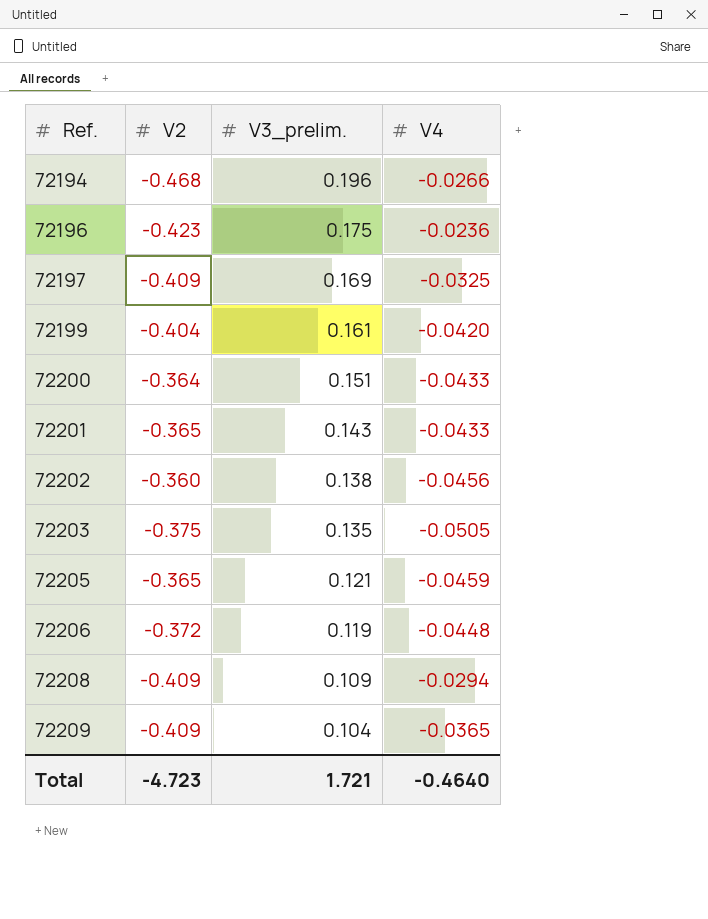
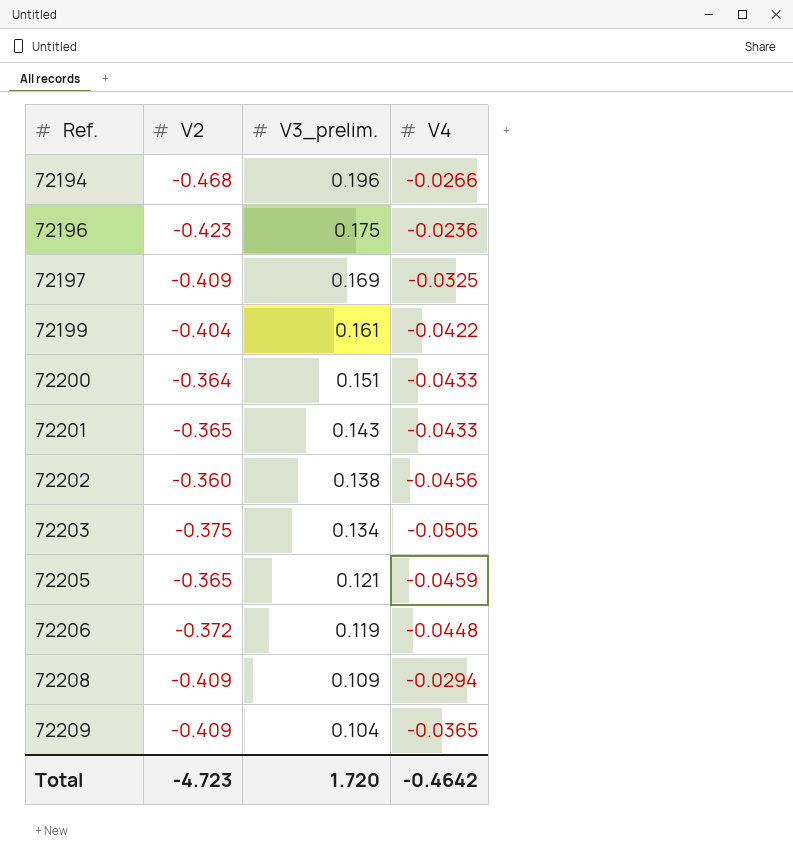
72199 | V4: -0.0420 -> -0.0422
72203 | V3_prelim.: 0.135 -> 0.134
Total | V3_prelim.: 1.721 -> 1.720
Total | V4: -0.4640 -> -0.4642

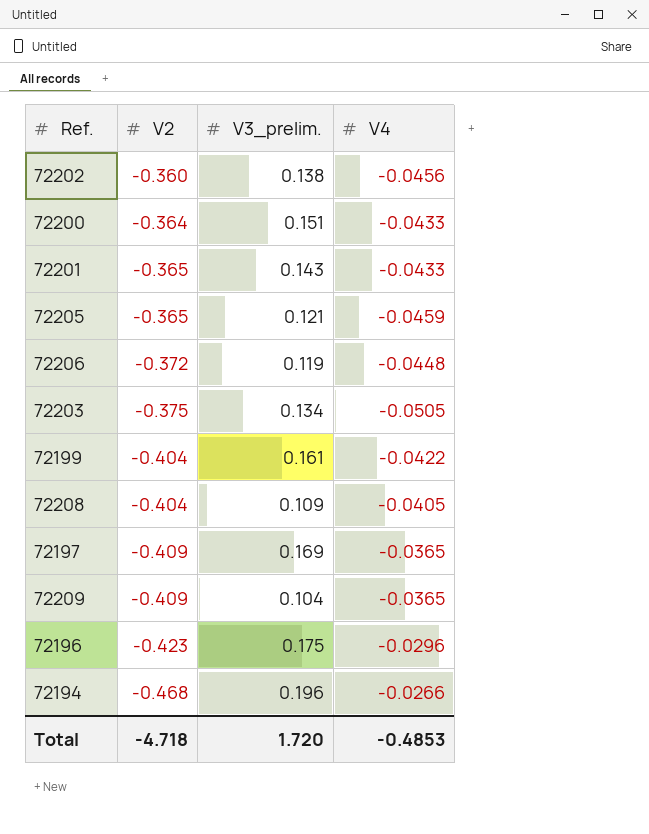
row order: Ref. ascending -> V2 descending
72208 | V2: -0.409 -> -0.404
72208 | V4: -0.0294 -> -0.0405
72197 | V4: -0.0325 -> -0.0365
72196 | V4: -0.0236 -> -0.0296
Total | V2: -4.723 -> -4.718
Total | V4: -0.4642 -> -0.4853

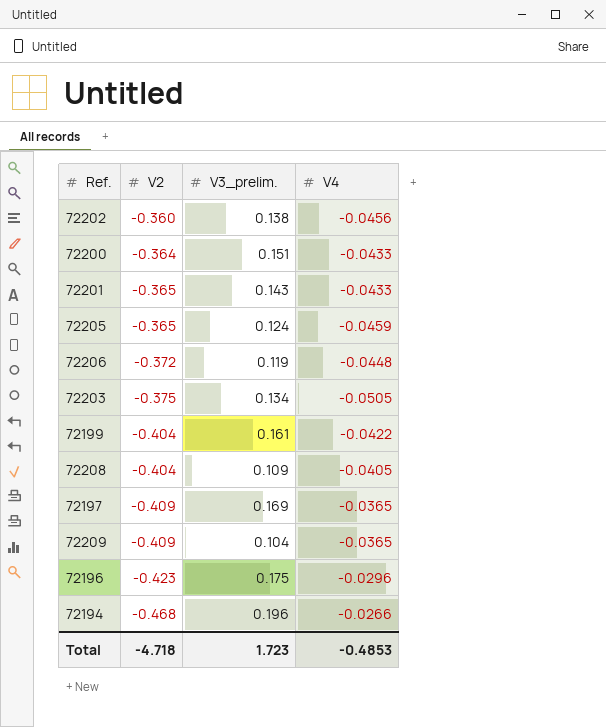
72205 | V3_prelim.: 0.121 -> 0.124
Total | V3_prelim.: 1.720 -> 1.723

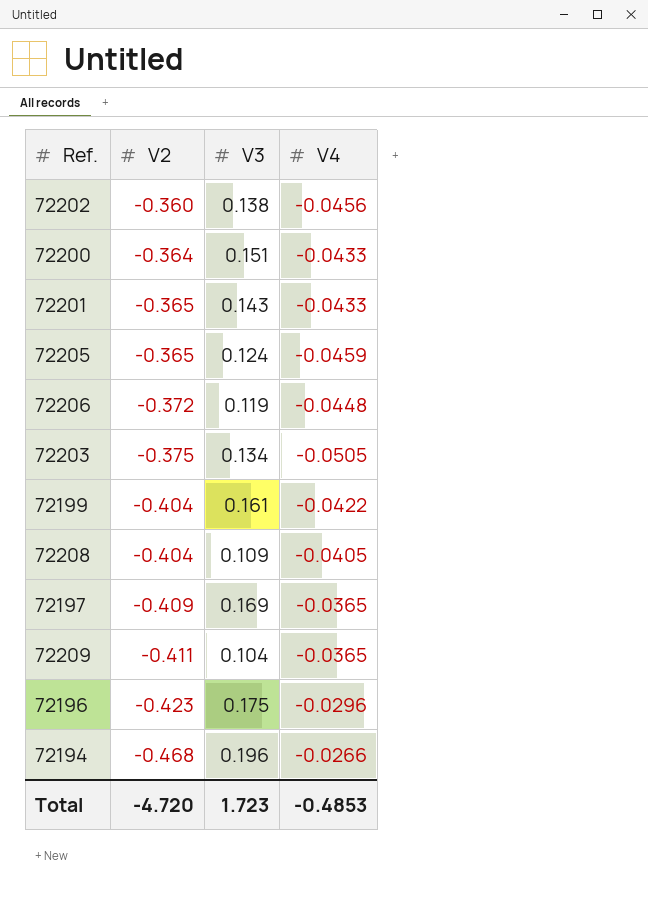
column name: V3_prelim. -> V3
72209 | V2: -0.409 -> -0.411
Total | V2: -4.718 -> -4.720

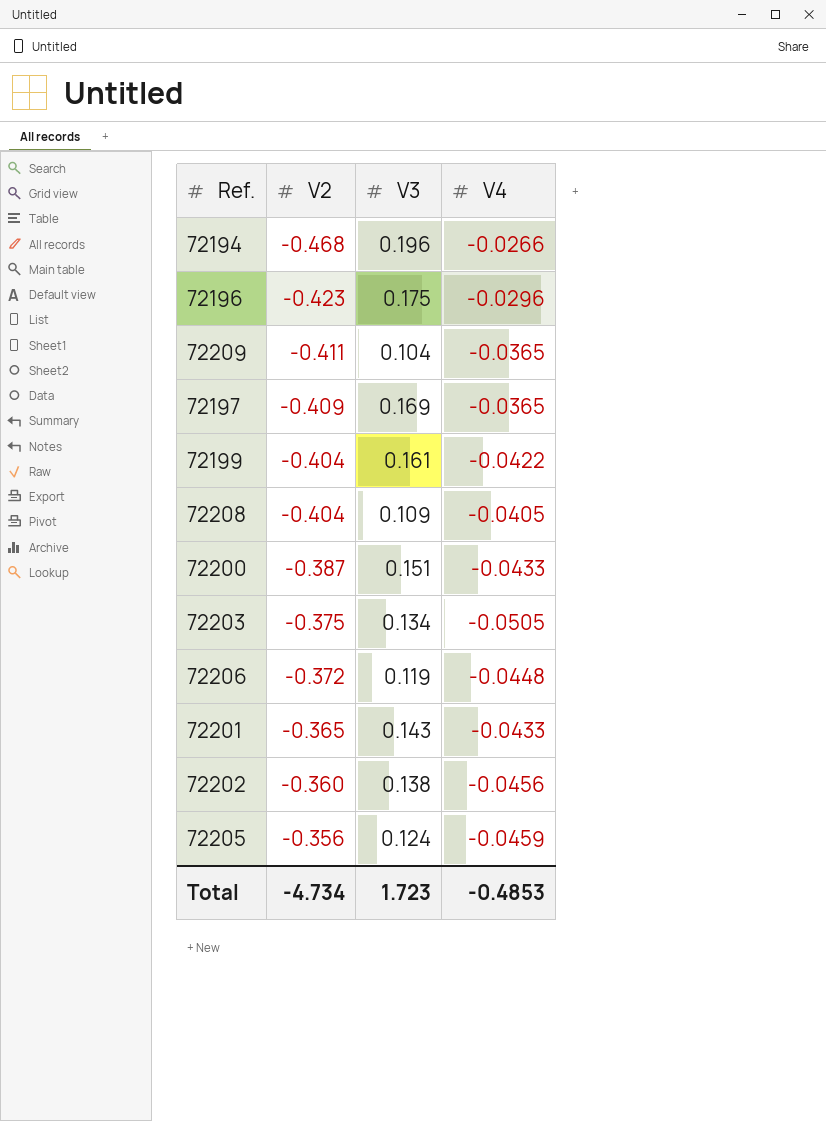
row order: V2 descending -> V2 ascending
72200 | V2: -0.364 -> -0.387
72205 | V2: -0.365 -> -0.356
Total | V2: -4.720 -> -4.734

